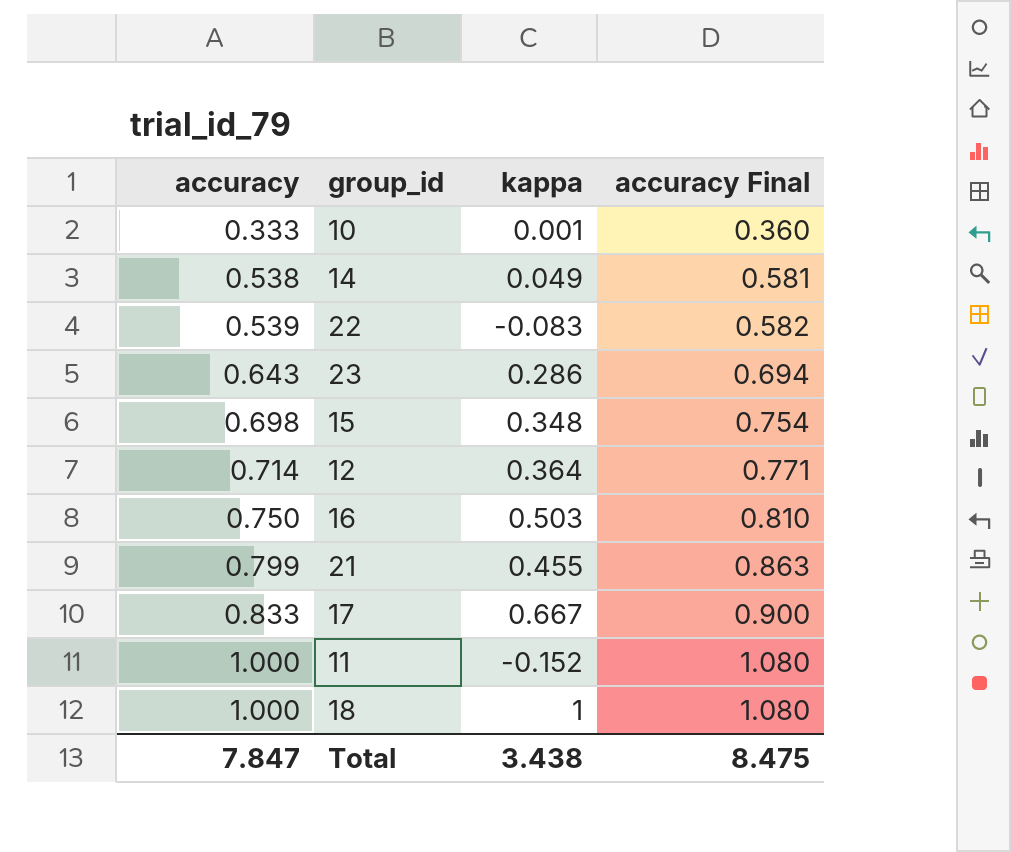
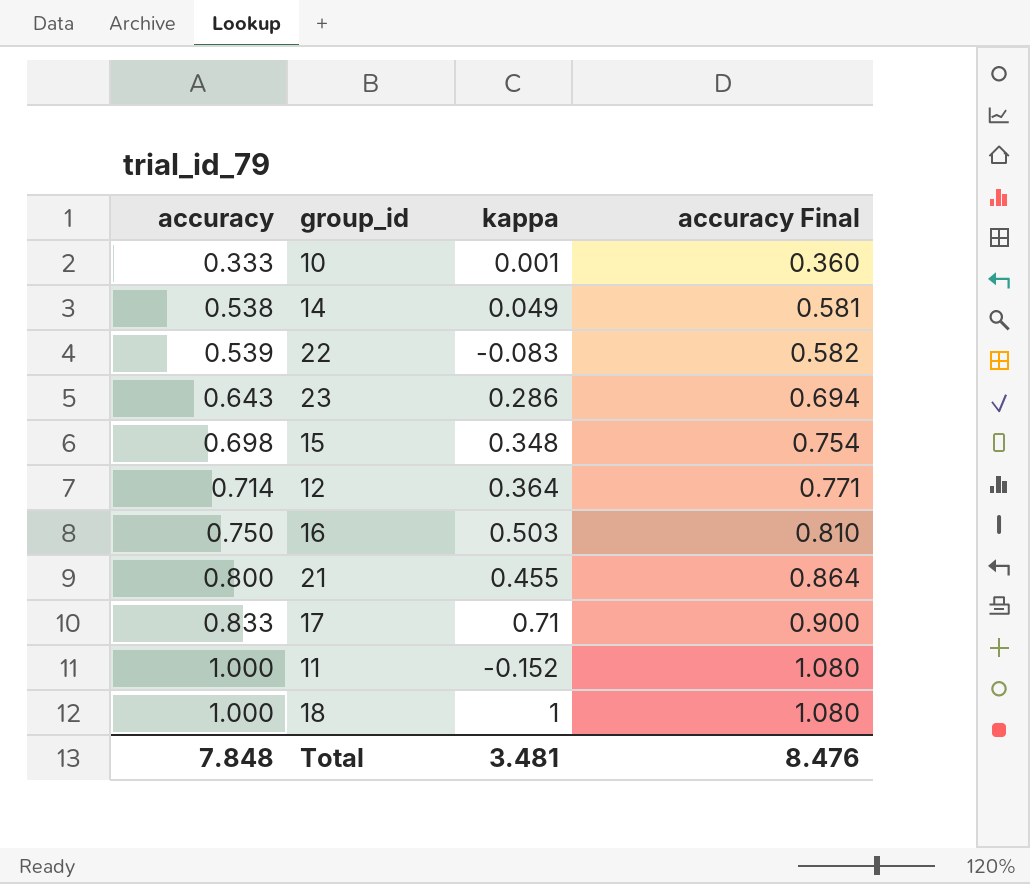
21 | accuracy: 0.799 -> 0.800
21 | accuracy Final: 0.863 -> 0.864
17 | kappa: 0.667 -> 0.71
Total | accuracy: 7.847 -> 7.848
Total | kappa: 3.438 -> 3.481
Total | accuracy Final: 8.475 -> 8.476

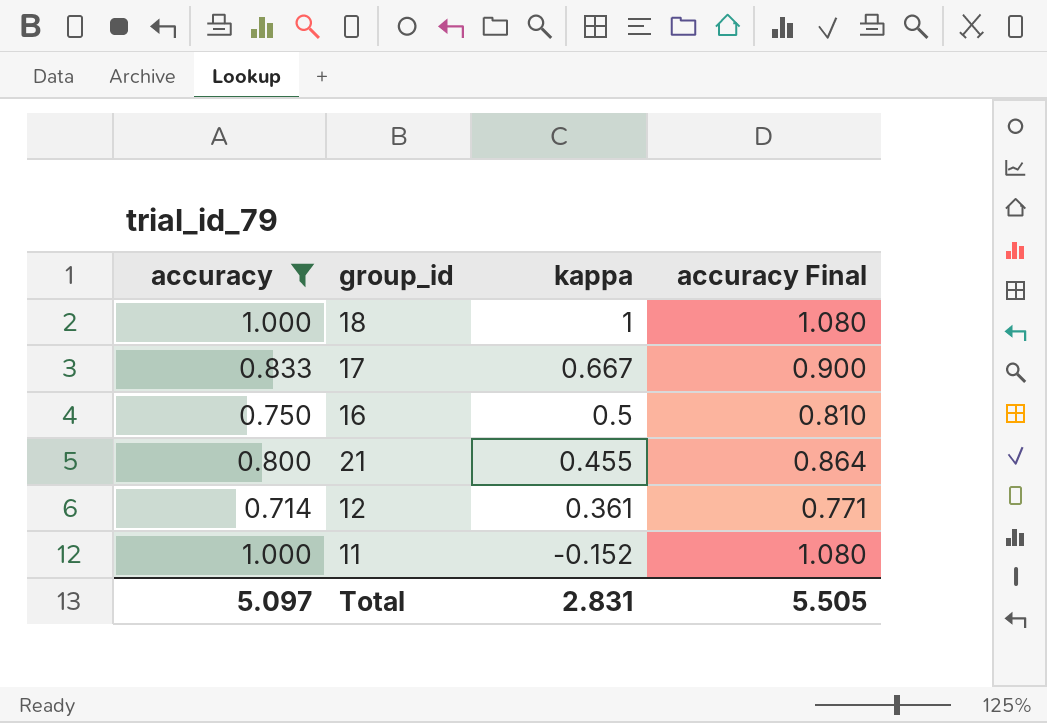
filter: none -> accuracy >= 0.714
row order: accuracy ascending -> kappa descending
17 | kappa: 0.71 -> 0.667
16 | kappa: 0.503 -> 0.5
12 | kappa: 0.364 -> 0.361
Total | accuracy: 7.848 -> 5.097
Total | kappa: 3.481 -> 2.831
Total | accuracy Final: 8.476 -> 5.505

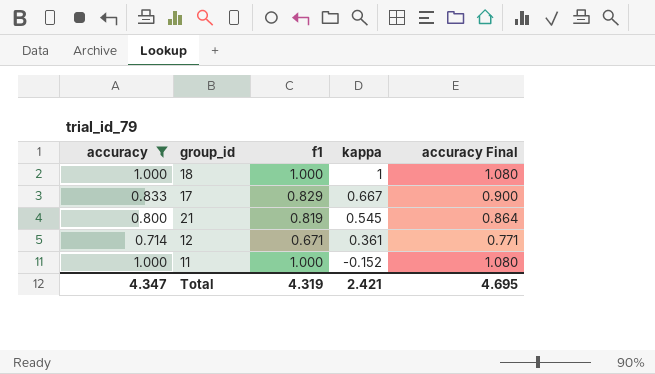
column f1 | position: none -> 3
row 16: 0.750 | 0.5 | 0.810 -> none
21 | kappa: 0.455 -> 0.545
Total | accuracy: 5.097 -> 4.347
Total | kappa: 2.831 -> 2.421
Total | accuracy Final: 5.505 -> 4.695

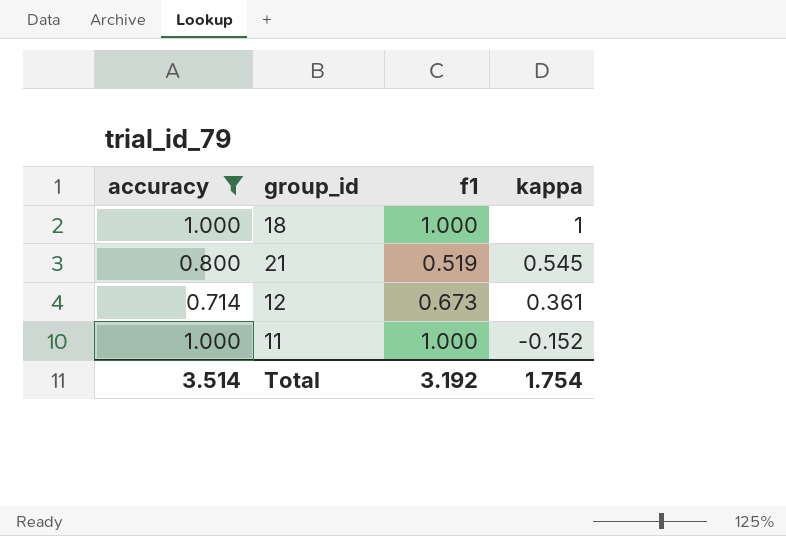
column accuracy Final | formula: [accuracy] * 1.08 -> none
row 17: 0.833 | 0.829 | 0.667 | 0.900 -> none
21 | f1: 0.819 -> 0.519
12 | f1: 0.671 -> 0.673
Total | accuracy: 4.347 -> 3.514
Total | f1: 4.319 -> 3.192
Total | kappa: 2.421 -> 1.754

